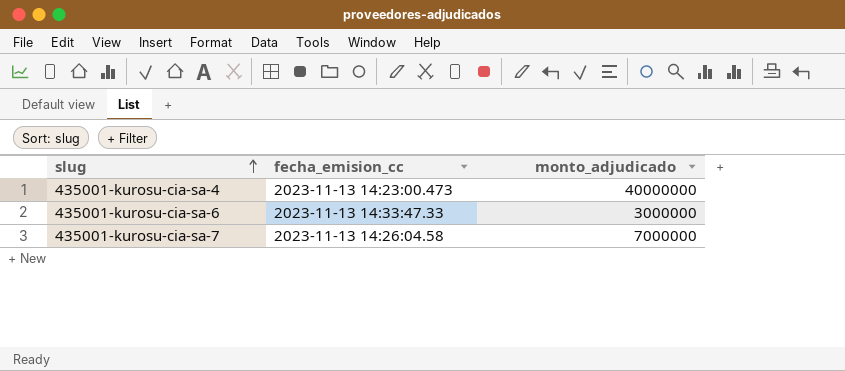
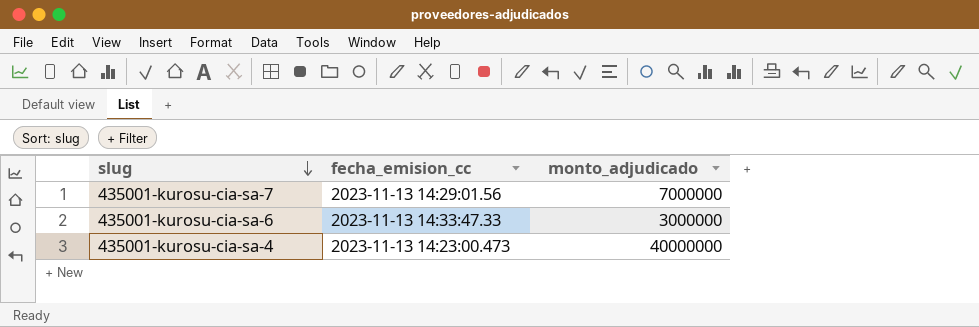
row order: slug ascending -> slug descending
435001-kurosu-cia-sa-7 | fecha_emision_cc: 2023-11-13 14:26:04.58 -> 2023-11-13 14:29:01.56

